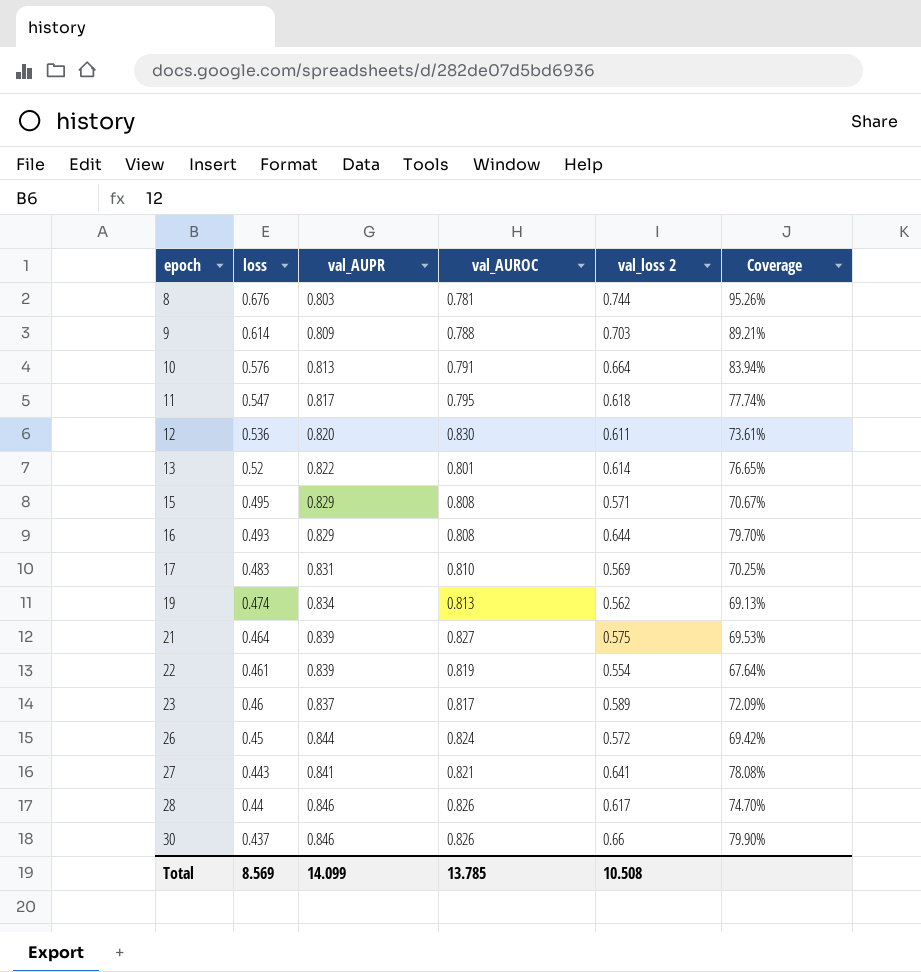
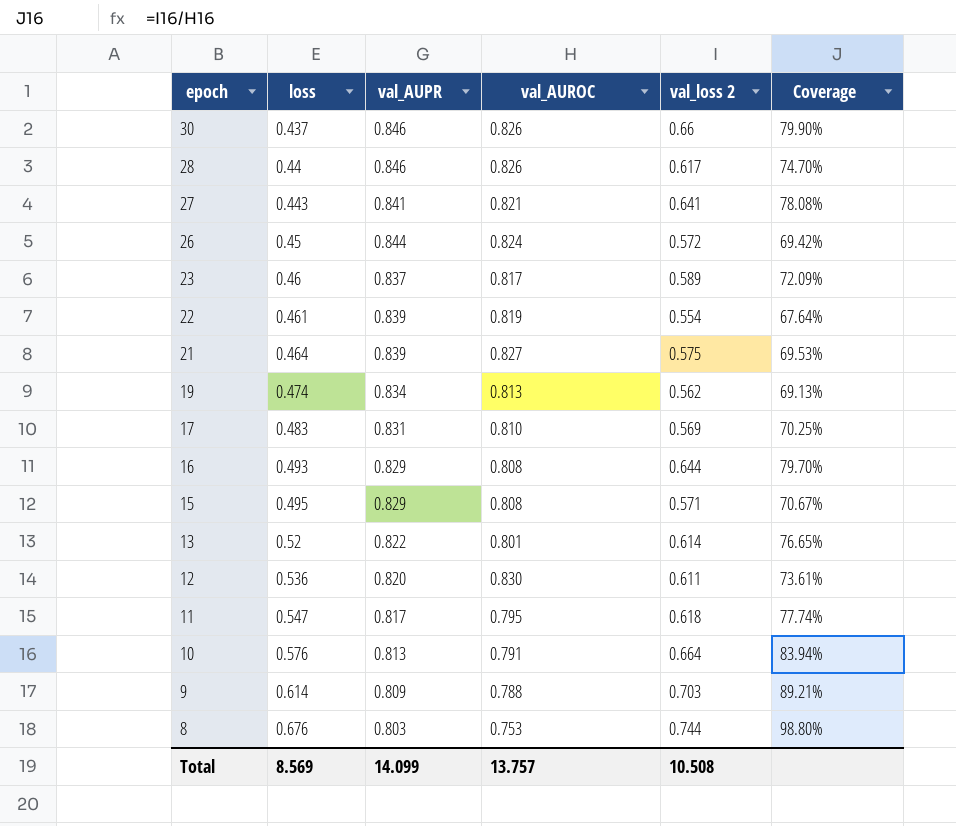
row order: epoch ascending -> epoch descending
8 | val_AUROC: 0.781 -> 0.753
8 | Coverage: 95.26% -> 98.80%
Total | val_AUROC: 13.785 -> 13.757

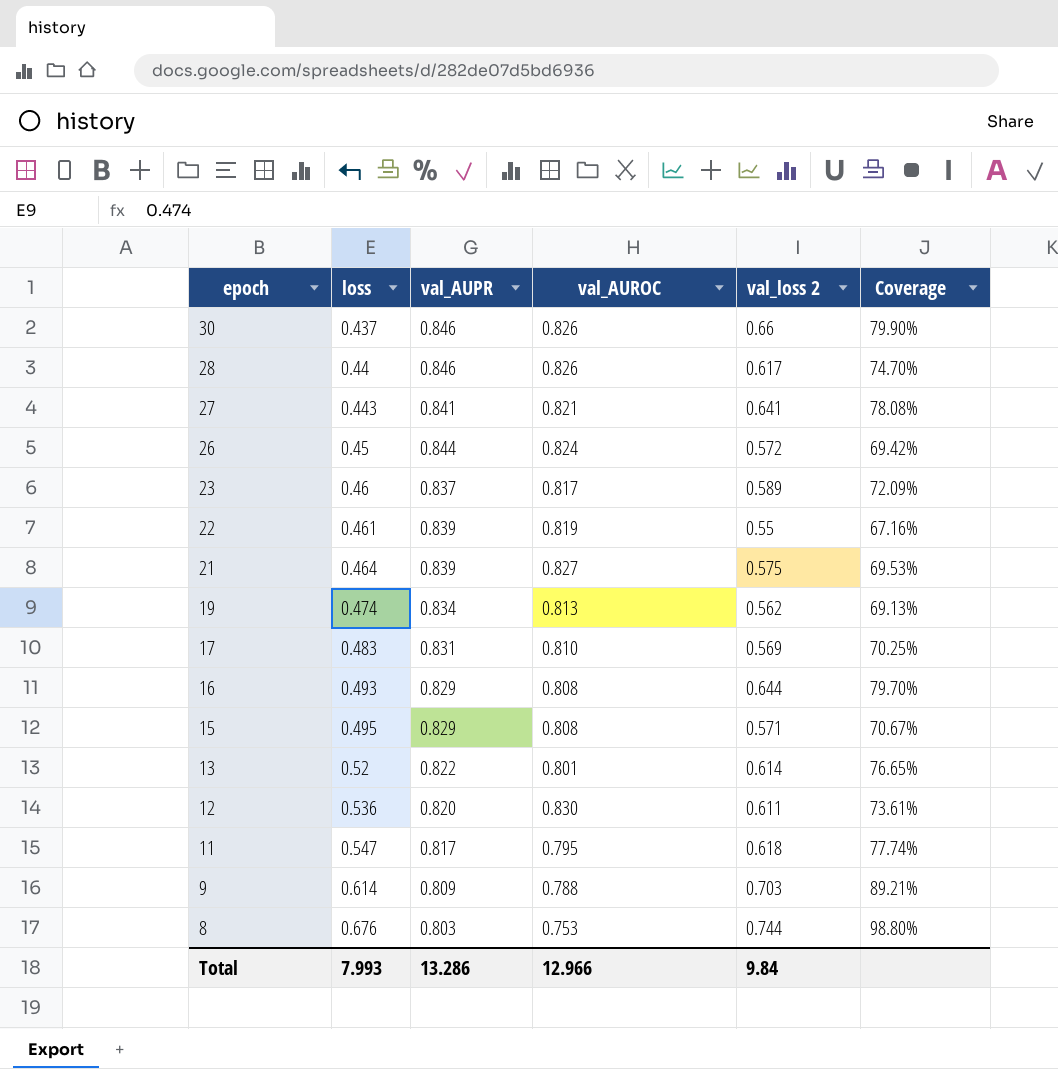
row 10: 0.576 | 0.813 | 0.791 | 0.664 | 83.94% -> none
22 | val_loss 2: 0.554 -> 0.55
22 | Coverage: 67.64% -> 67.16%
Total | loss: 8.569 -> 7.993
Total | val_AUPR: 14.099 -> 13.286
Total | val_AUROC: 13.757 -> 12.966
Total | val_loss 2: 10.508 -> 9.84

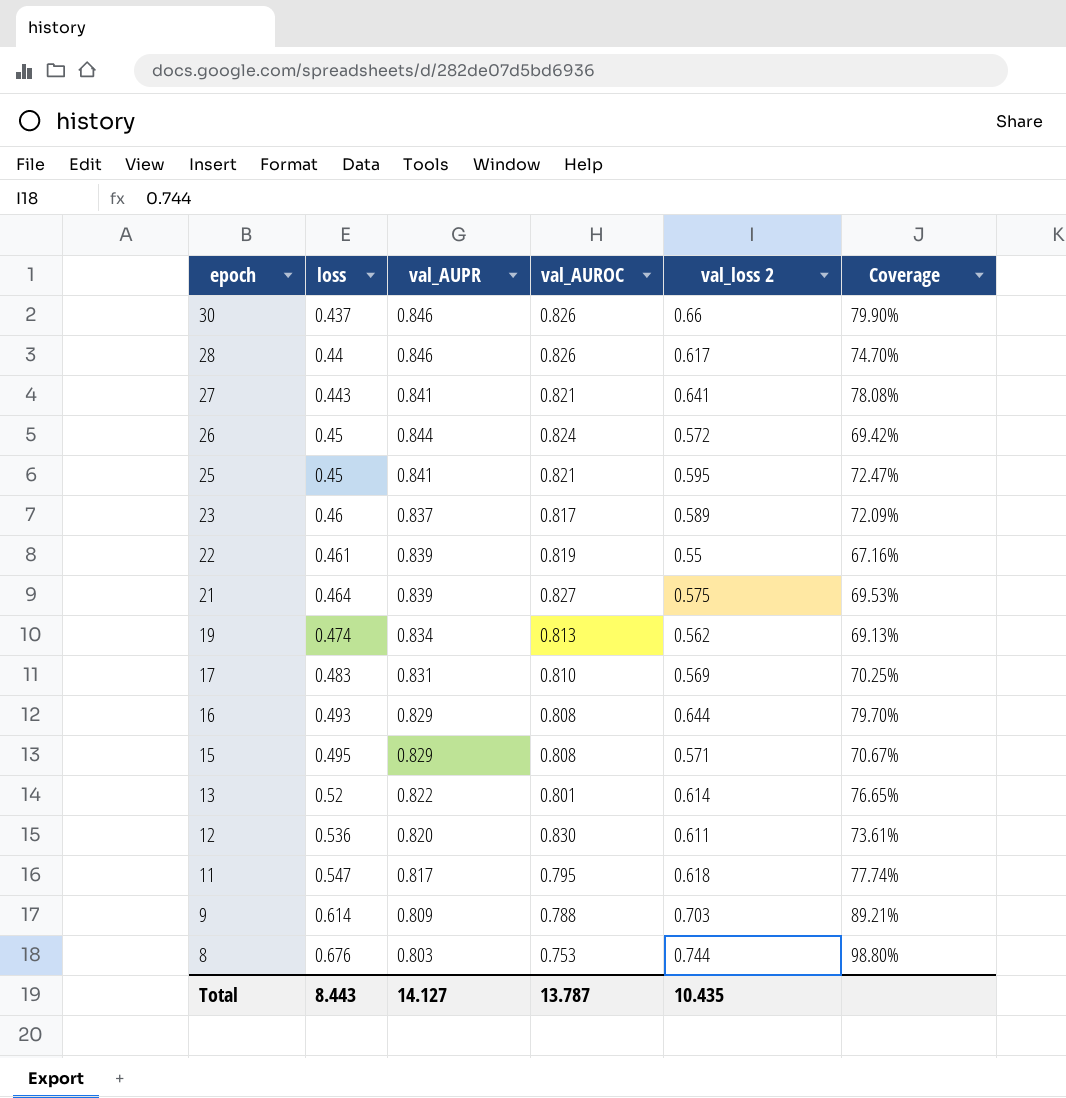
row 25: none -> 0.45 | 0.841 | 0.821 | 0.595 | 72.47%
Total | loss: 7.993 -> 8.443
Total | val_AUPR: 13.286 -> 14.127
Total | val_AUROC: 12.966 -> 13.787
Total | val_loss 2: 9.84 -> 10.435

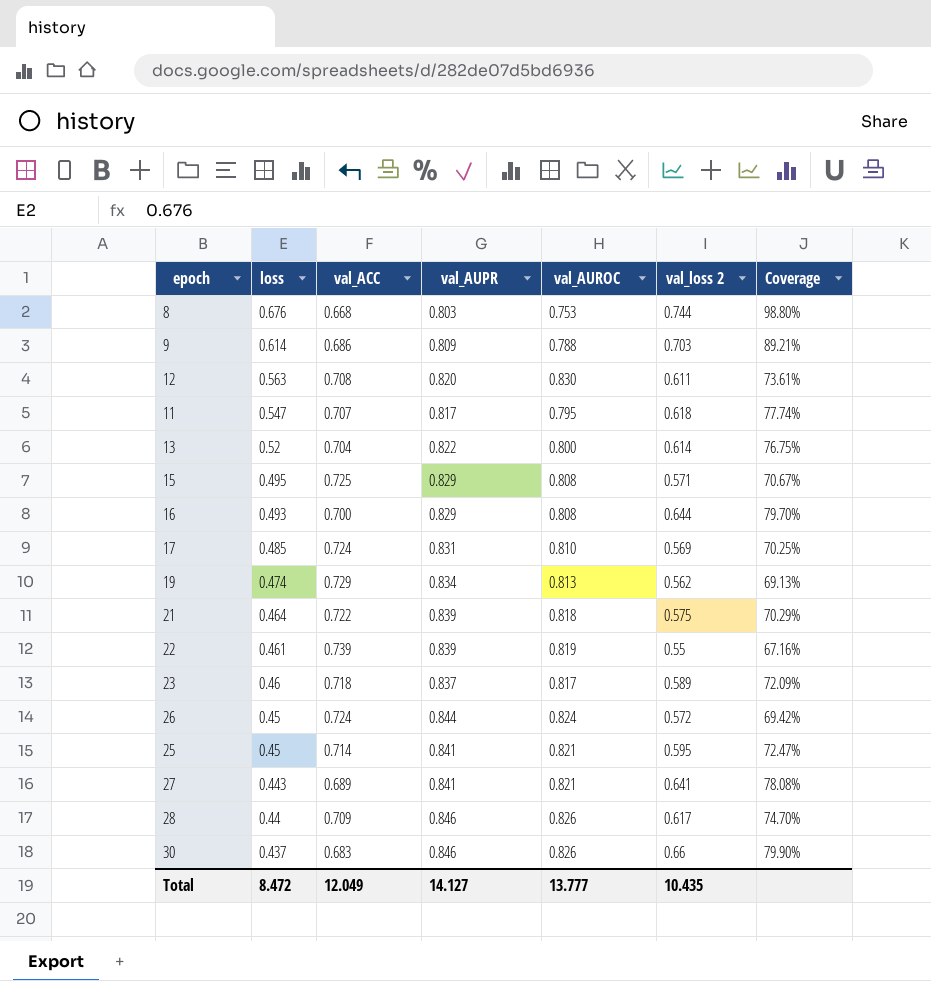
row order: epoch descending -> loss descending
column val_ACC | position: none -> 3
12 | loss: 0.536 -> 0.563
13 | val_AUROC: 0.801 -> 0.800
13 | Coverage: 76.65% -> 76.75%
17 | loss: 0.483 -> 0.485
21 | val_AUROC: 0.827 -> 0.818
21 | Coverage: 69.53% -> 70.29%
Total | loss: 8.443 -> 8.472
Total | val_AUROC: 13.787 -> 13.777

